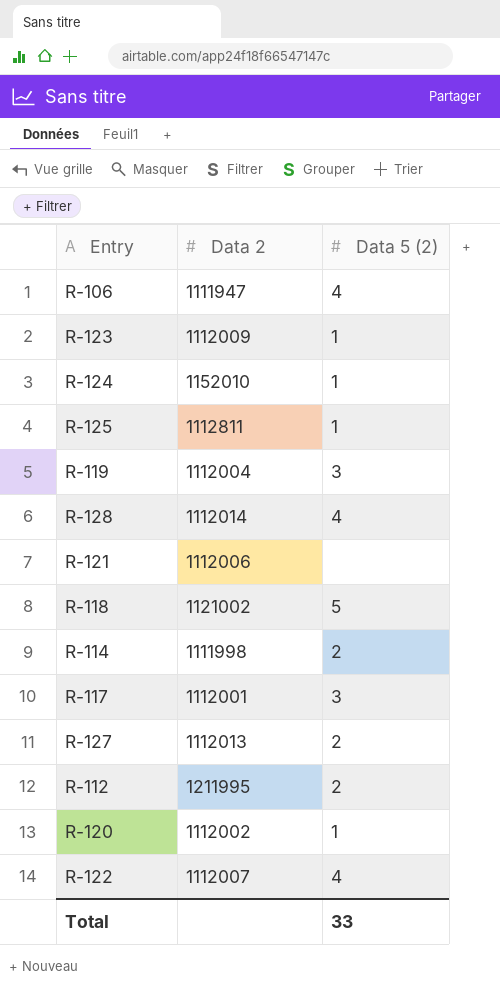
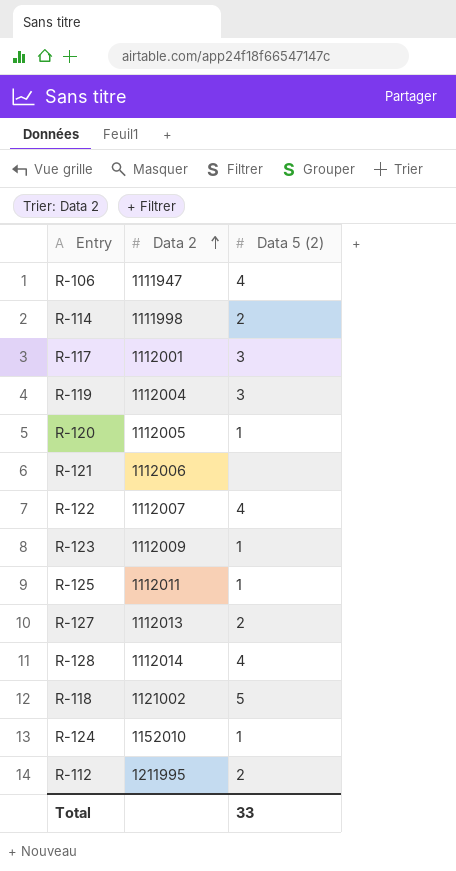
row order: none -> Data 2 ascending
R-120 | Data 2: 1112002 -> 1112005
R-125 | Data 2: 1112811 -> 1112011

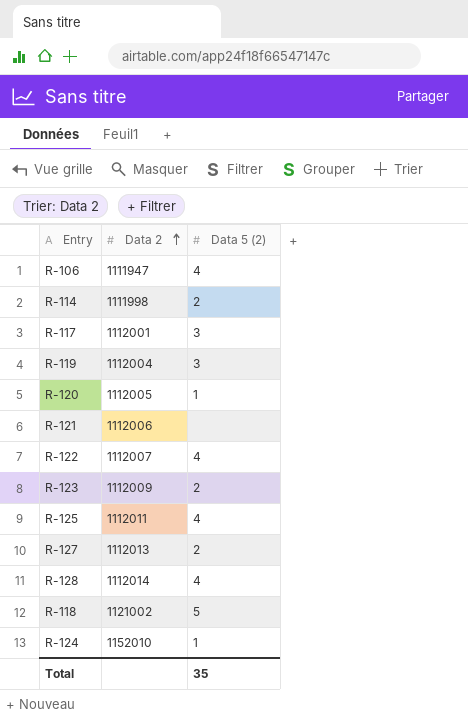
row R-112: 1211995 | 2 -> none
R-123 | Data 5 (2): 1 -> 2
R-125 | Data 5 (2): 1 -> 4
Total | Data 5 (2): 33 -> 35

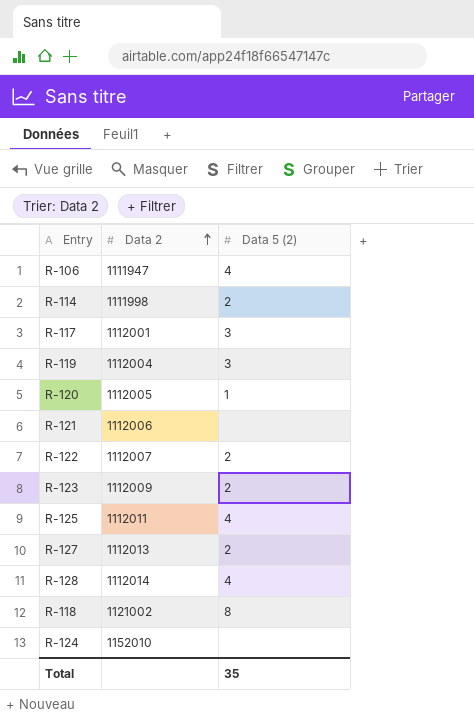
R-122 | Data 5 (2): 4 -> 2
R-118 | Data 5 (2): 5 -> 8
R-124 | Data 5 (2): 1 -> none

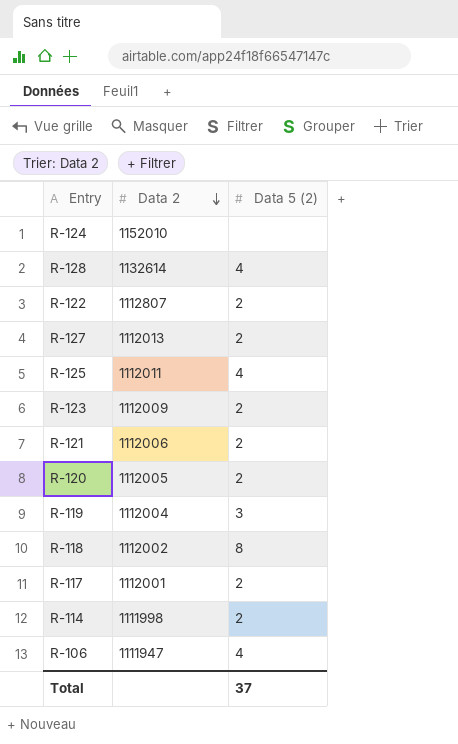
row order: Data 2 ascending -> Data 2 descending
R-128 | Data 2: 1112014 -> 1132614
R-122 | Data 2: 1112007 -> 1112807
R-121 | Data 5 (2): none -> 2
R-120 | Data 5 (2): 1 -> 2
R-118 | Data 2: 1121002 -> 1112002
R-117 | Data 5 (2): 3 -> 2
Total | Data 5 (2): 35 -> 37

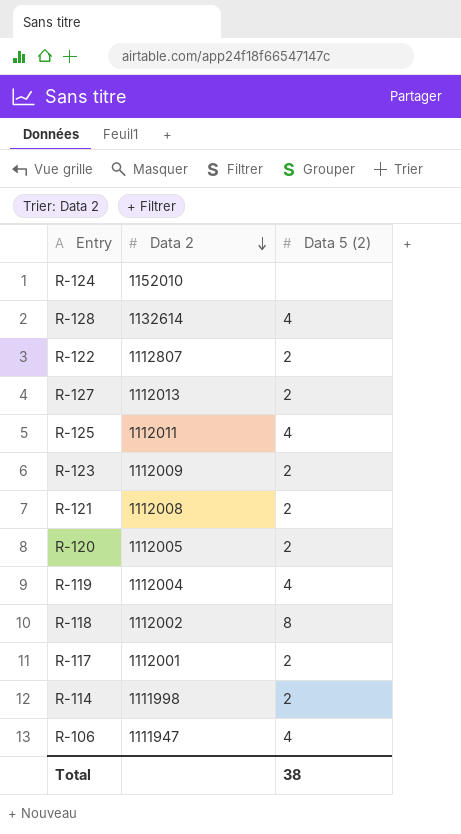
R-121 | Data 2: 1112006 -> 1112008
R-119 | Data 5 (2): 3 -> 4
Total | Data 5 (2): 37 -> 38

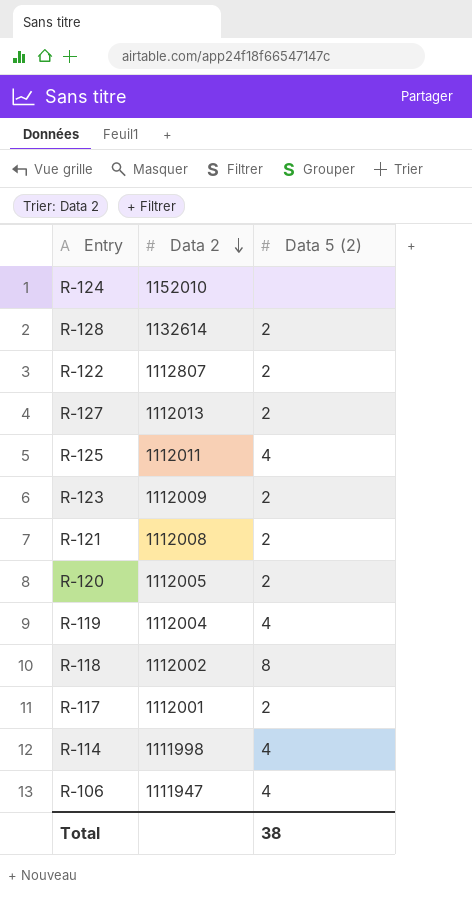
R-128 | Data 5 (2): 4 -> 2
R-114 | Data 5 (2): 2 -> 4

